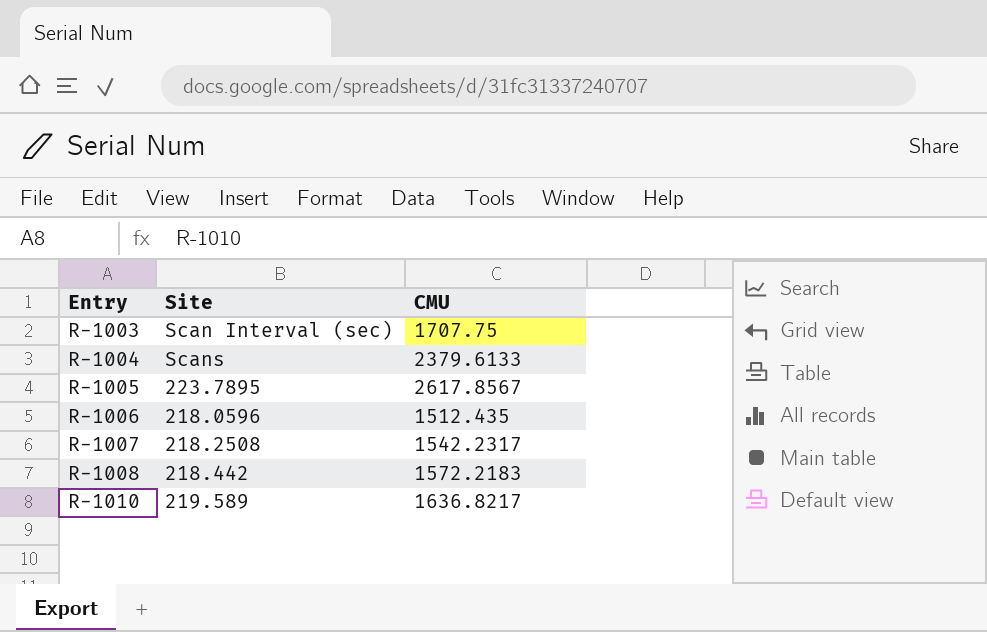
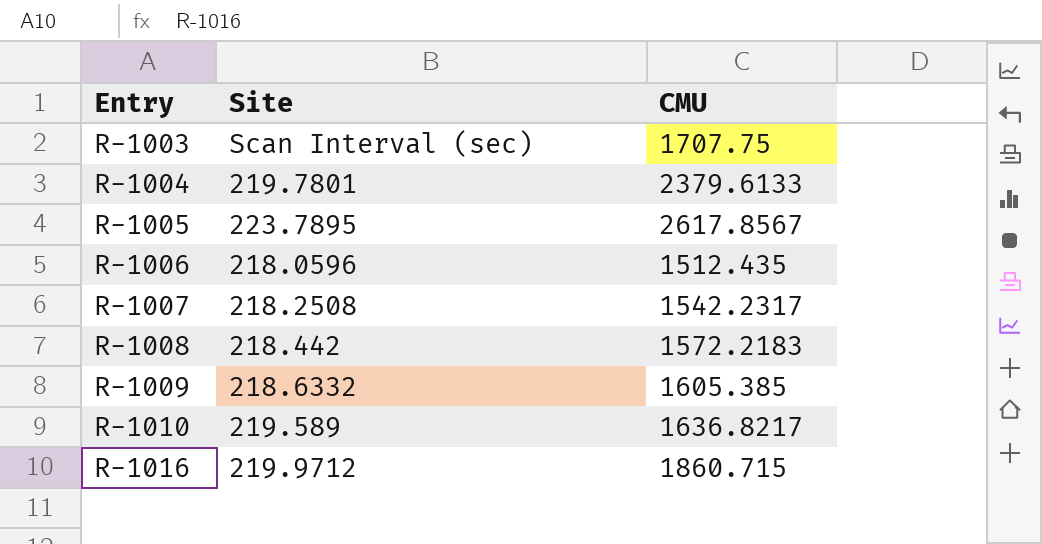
R-1004 | Site: Scans -> 219.7801
row R-1009: none -> 218.6332 | 1605.385
row R-1016: none -> 219.9712 | 1860.715

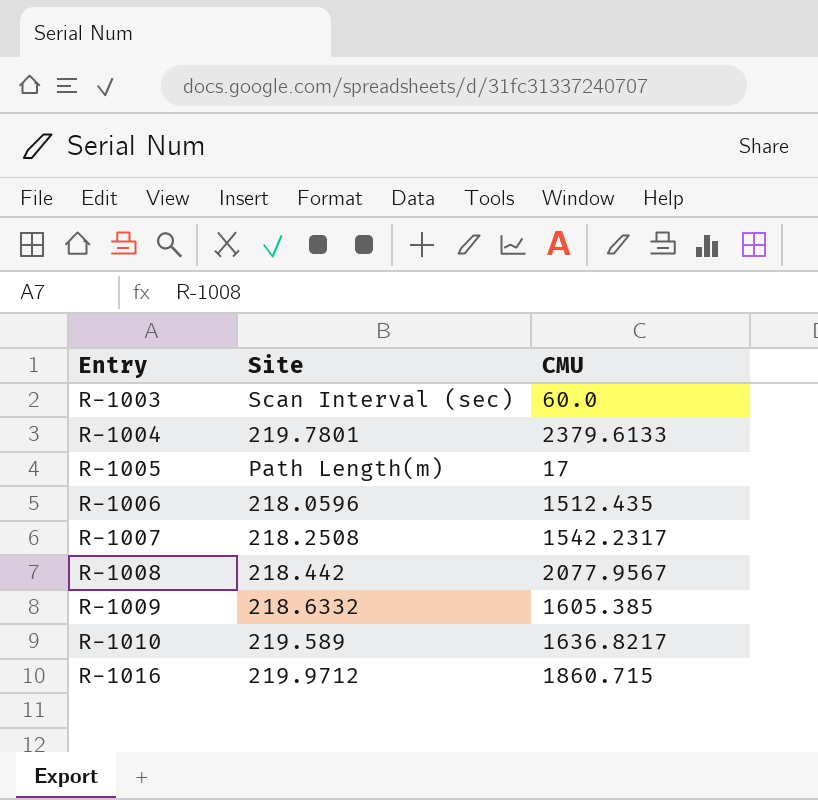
R-1003 | CMU: 1707.75 -> 60.0
R-1005 | Site: 223.7895 -> Path Length(m)
R-1005 | CMU: 2617.8567 -> 17
R-1008 | CMU: 1572.2183 -> 2077.9567

